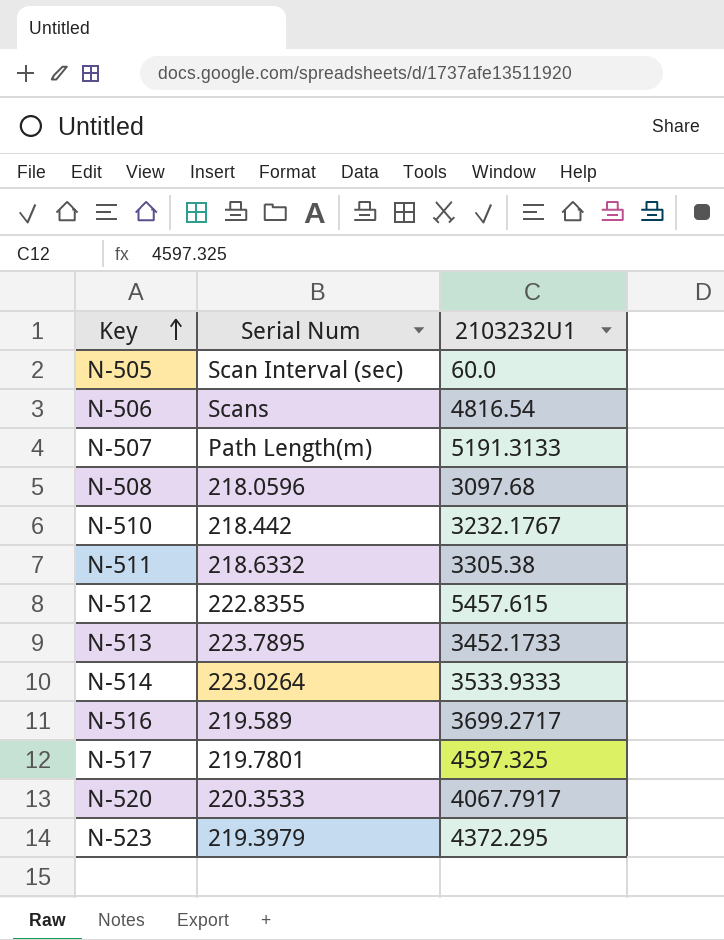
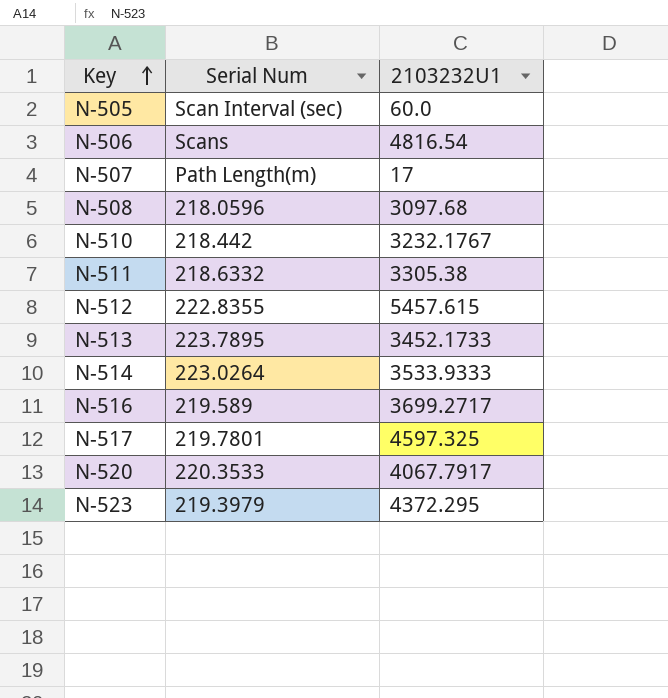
N-507 | 2103232U1: 5191.3133 -> 17

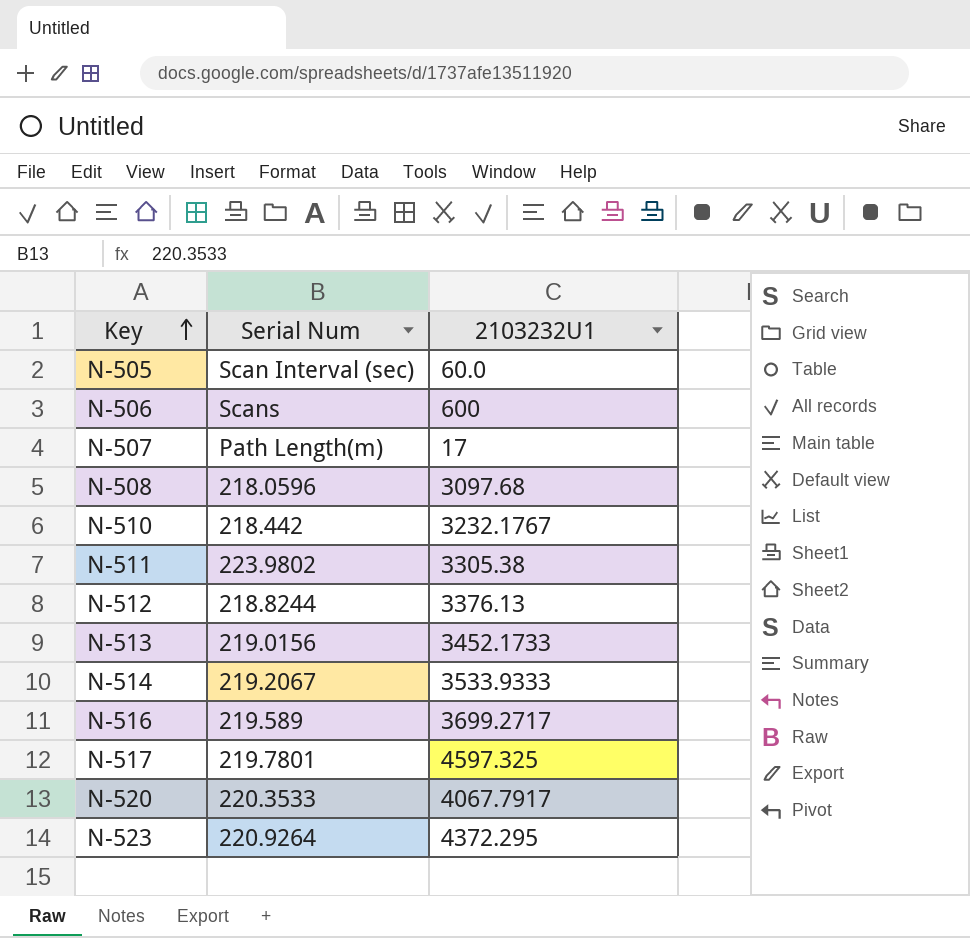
N-506 | 2103232U1: 4816.54 -> 600
N-511 | Serial Num: 218.6332 -> 223.9802
N-512 | Serial Num: 222.8355 -> 218.8244
N-512 | 2103232U1: 5457.615 -> 3376.13
N-513 | Serial Num: 223.7895 -> 219.0156
N-514 | Serial Num: 223.0264 -> 219.2067
N-523 | Serial Num: 219.3979 -> 220.9264

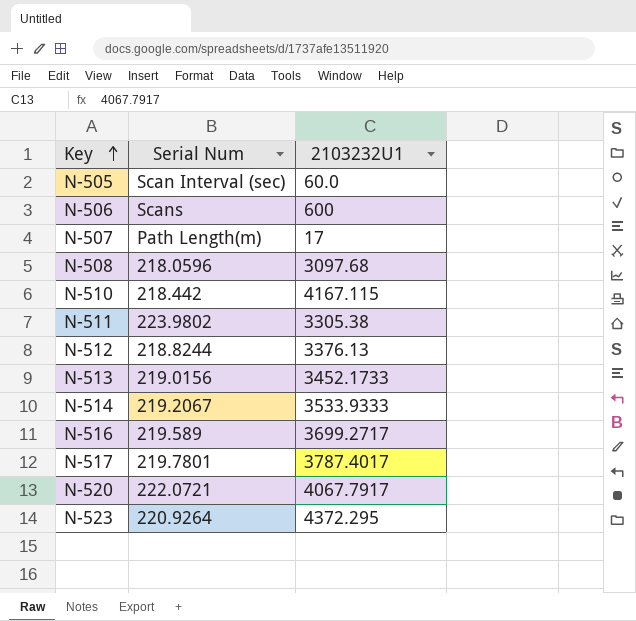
N-510 | 2103232U1: 3232.1767 -> 4167.115
N-517 | 2103232U1: 4597.325 -> 3787.4017
N-520 | Serial Num: 220.3533 -> 222.0721

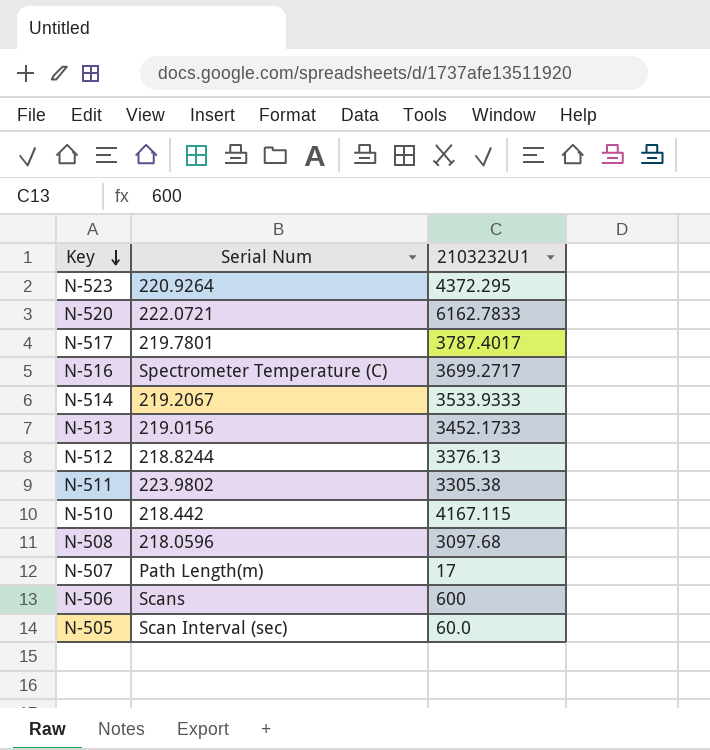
row order: Key ascending -> Key descending
N-520 | 2103232U1: 4067.7917 -> 6162.7833
N-516 | Serial Num: 219.589 -> Spectrometer Temperature (C)

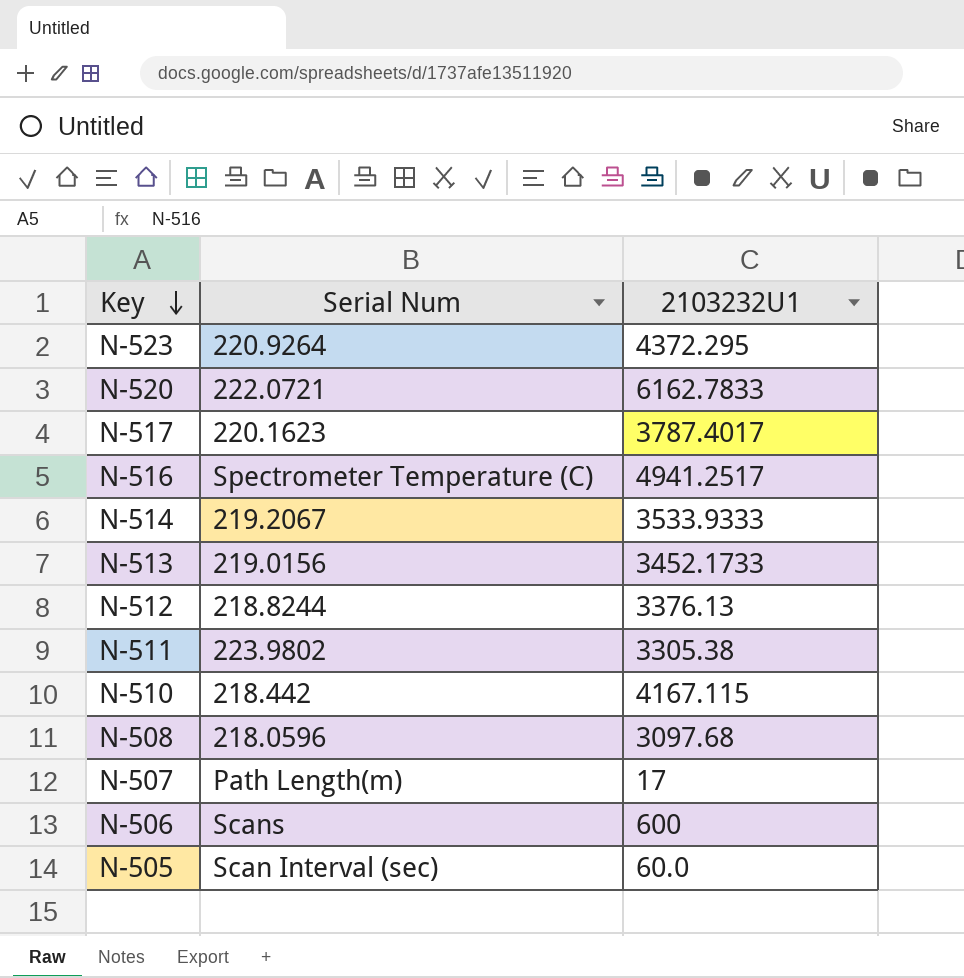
N-517 | Serial Num: 219.7801 -> 220.1623
N-516 | 2103232U1: 3699.2717 -> 4941.2517

